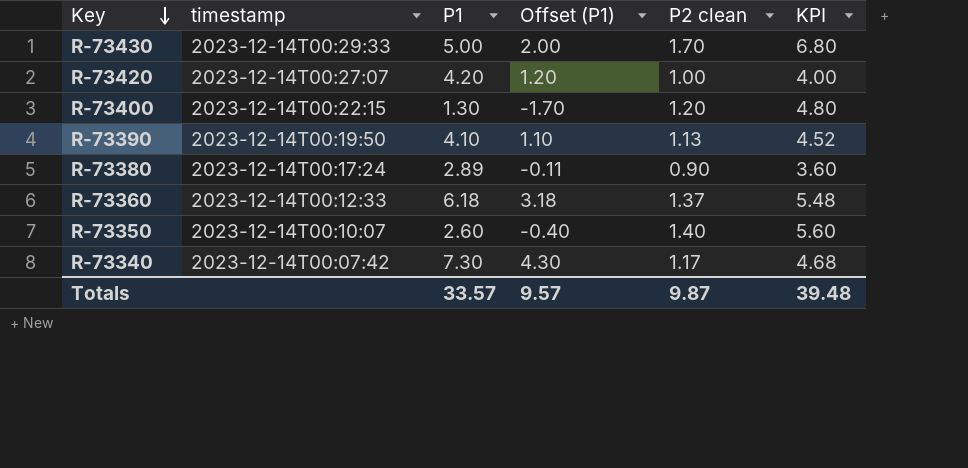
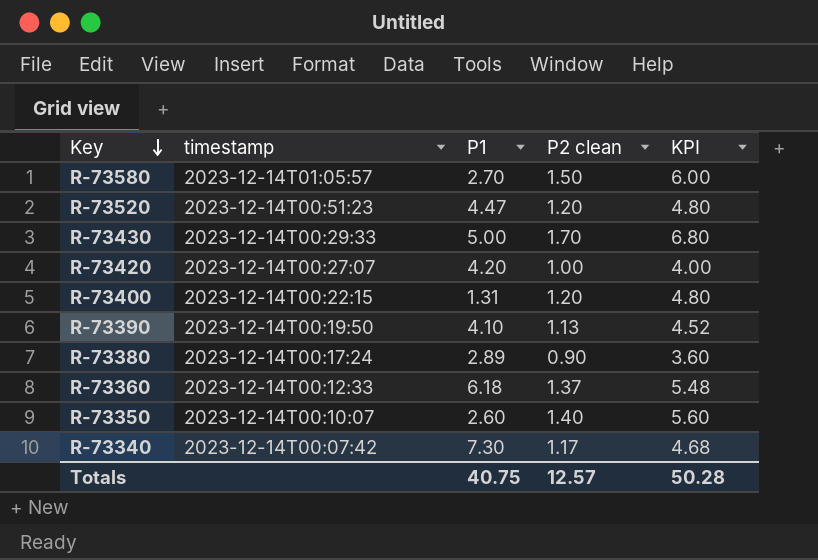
column Offset (P1) | formula: [P1] - 3 -> none
row R-73580: none -> 2023-12-14T01:05:57 | 2.70 | 1.50 | 6.00
row R-73520: none -> 2023-12-14T00:51:23 | 4.47 | 1.20 | 4.80
R-73400 | P1: 1.30 -> 1.31
Totals | P1: 33.57 -> 40.75
Totals | P2 clean: 9.87 -> 12.57
Totals | KPI: 39.48 -> 50.28

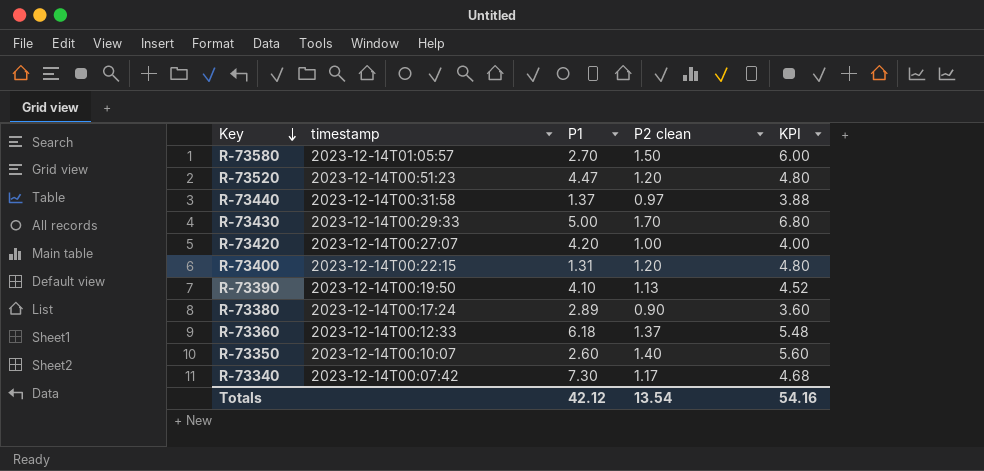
row R-73440: none -> 2023-12-14T00:31:58 | 1.37 | 0.97 | 3.88
Totals | P1: 40.75 -> 42.12
Totals | P2 clean: 12.57 -> 13.54
Totals | KPI: 50.28 -> 54.16

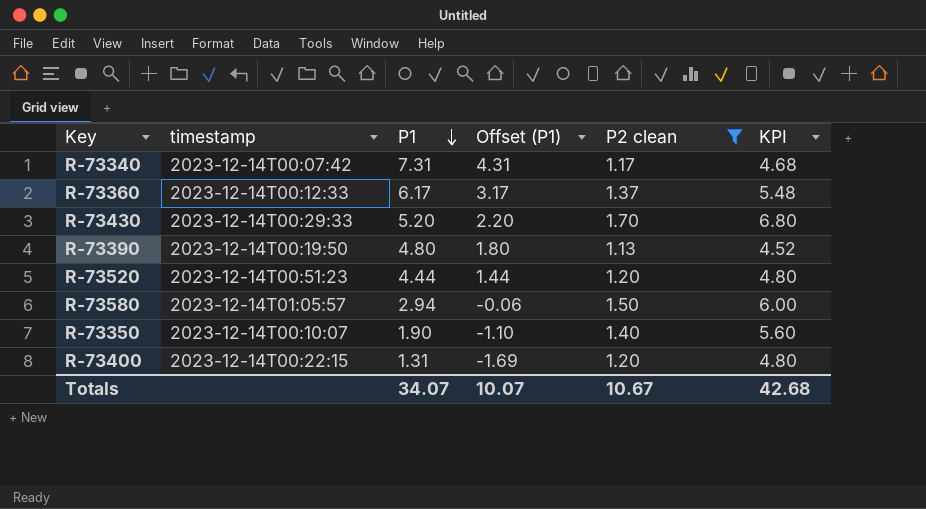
filter: none -> P2 clean >= 1.13
row order: Key descending -> P1 descending
column Offset (P1) | formula: none -> [P1] - 3
R-73340 | P1: 7.30 -> 7.31
R-73360 | P1: 6.18 -> 6.17
R-73430 | P1: 5.00 -> 5.20
R-73390 | P1: 4.10 -> 4.80
R-73520 | P1: 4.47 -> 4.44
R-73580 | P1: 2.70 -> 2.94
R-73350 | P1: 2.60 -> 1.90
Totals | P1: 42.12 -> 34.07
Totals | P2 clean: 13.54 -> 10.67
Totals | KPI: 54.16 -> 42.68

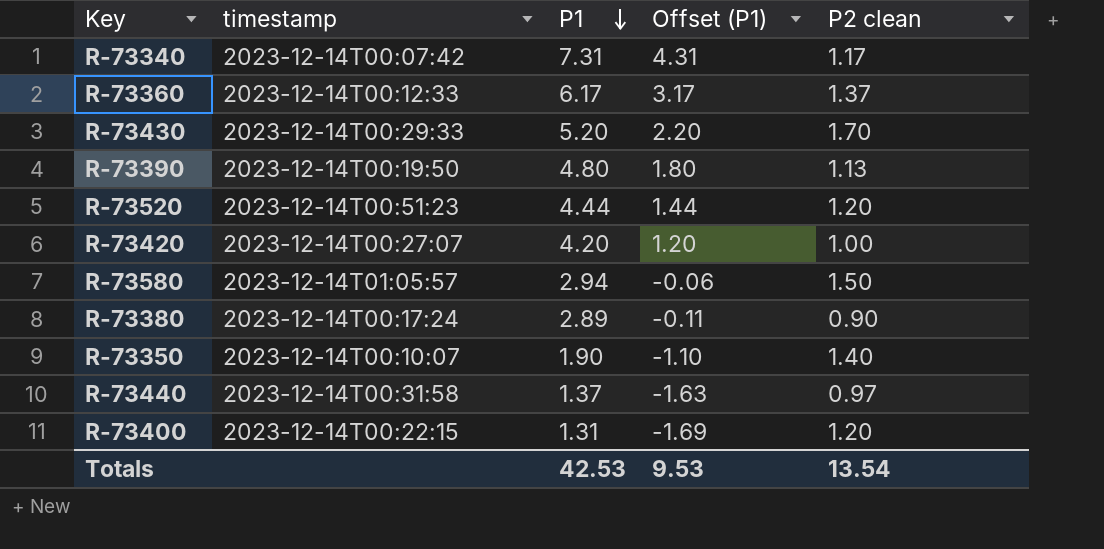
filter: P2 clean >= 1.13 -> none
column KPI | formula: [P2 clean] * 4 -> none
Totals | P1: 34.07 -> 42.53
Totals | Offset (P1): 10.07 -> 9.53
Totals | P2 clean: 10.67 -> 13.54

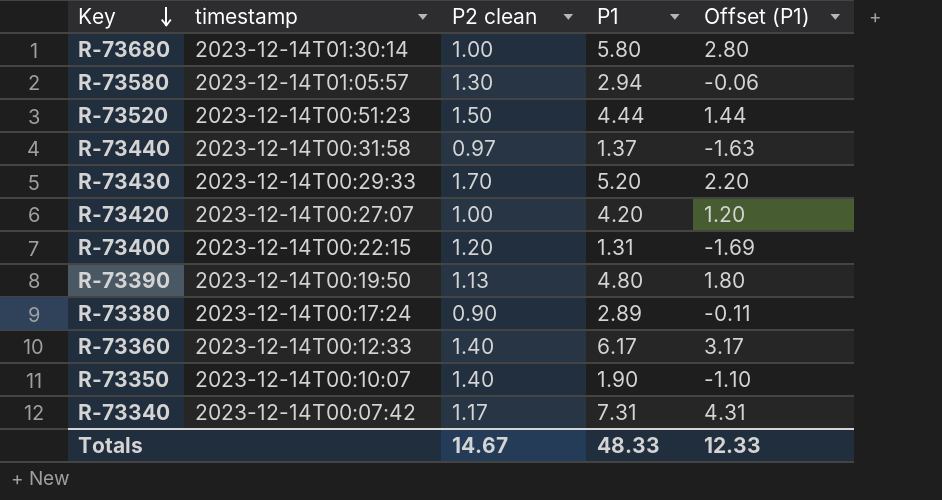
row order: P1 descending -> Key descending
column P2 clean | position: 5 -> 3
row R-73680: none -> 2023-12-14T01:30:14 | 1.00 | 5.80 | 2.80
R-73580 | P2 clean: 1.50 -> 1.30
R-73520 | P2 clean: 1.20 -> 1.50
R-73360 | P2 clean: 1.37 -> 1.40
Totals | P2 clean: 13.54 -> 14.67
Totals | P1: 42.53 -> 48.33
Totals | Offset (P1): 9.53 -> 12.33

